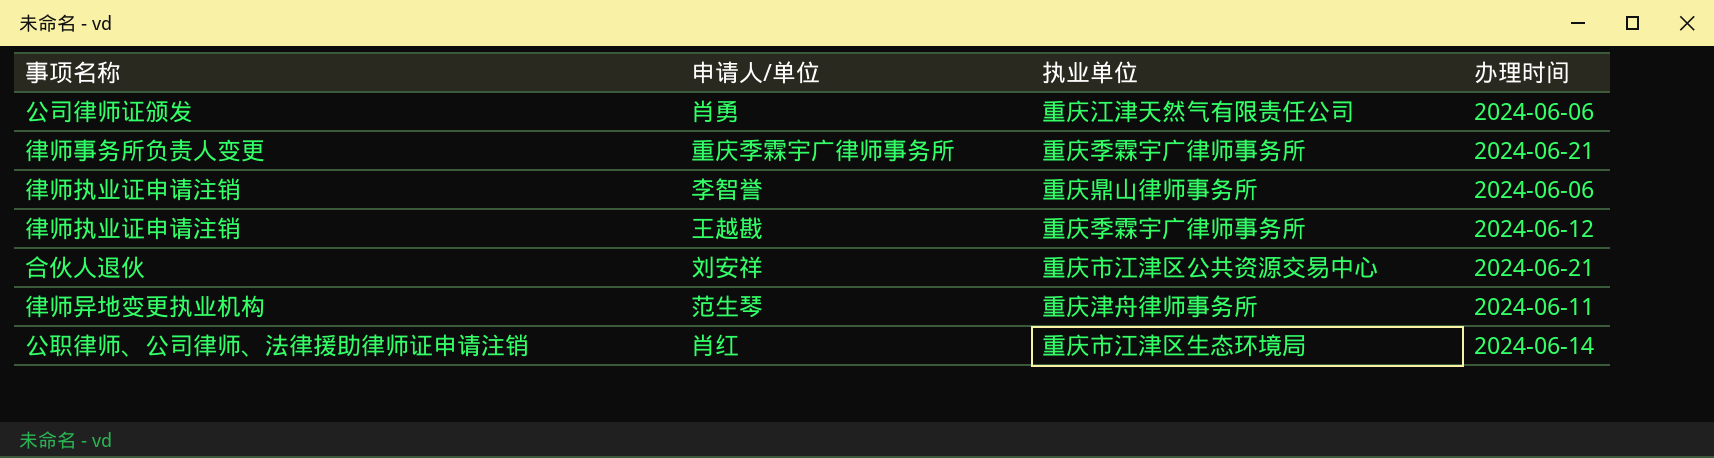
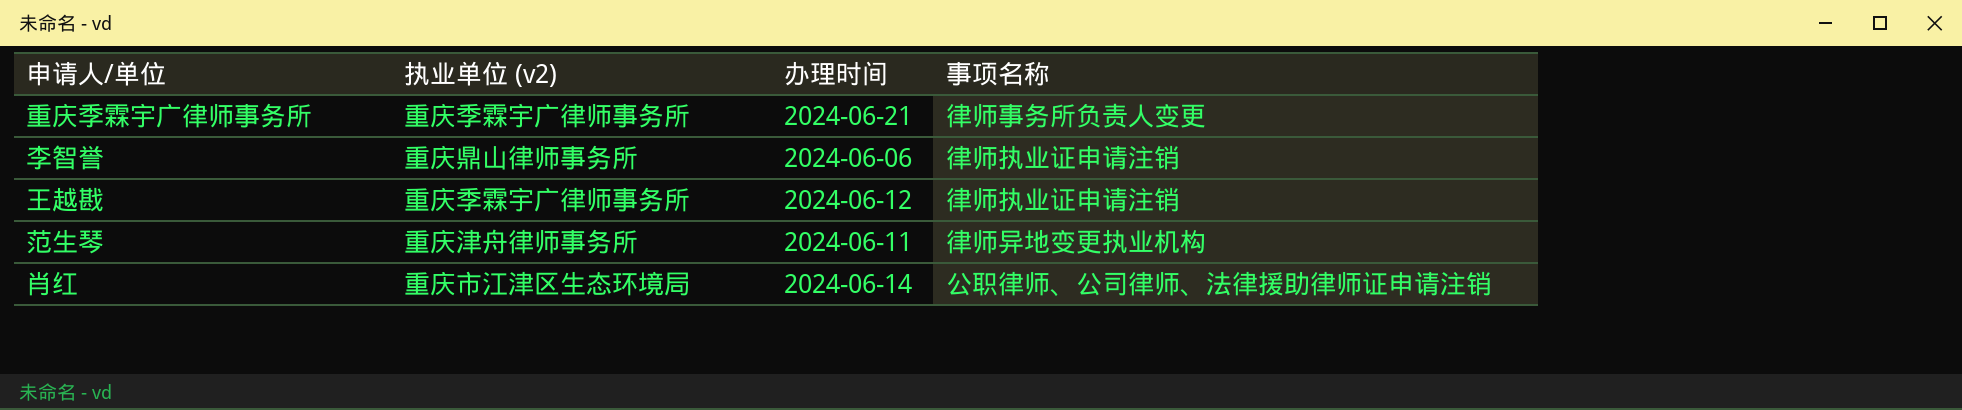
column name: 执业单位 -> 执业单位 (v2)
column 事项名称 | position: 1 -> 4
row 肖勇: 公司律师证颁发 | 重庆江津天然气有限责任公司 | 2024-06-06 -> none
row 刘安祥: 合伙人退伙 | 重庆市江津区公共资源交易中心 | 2024-06-21 -> none

